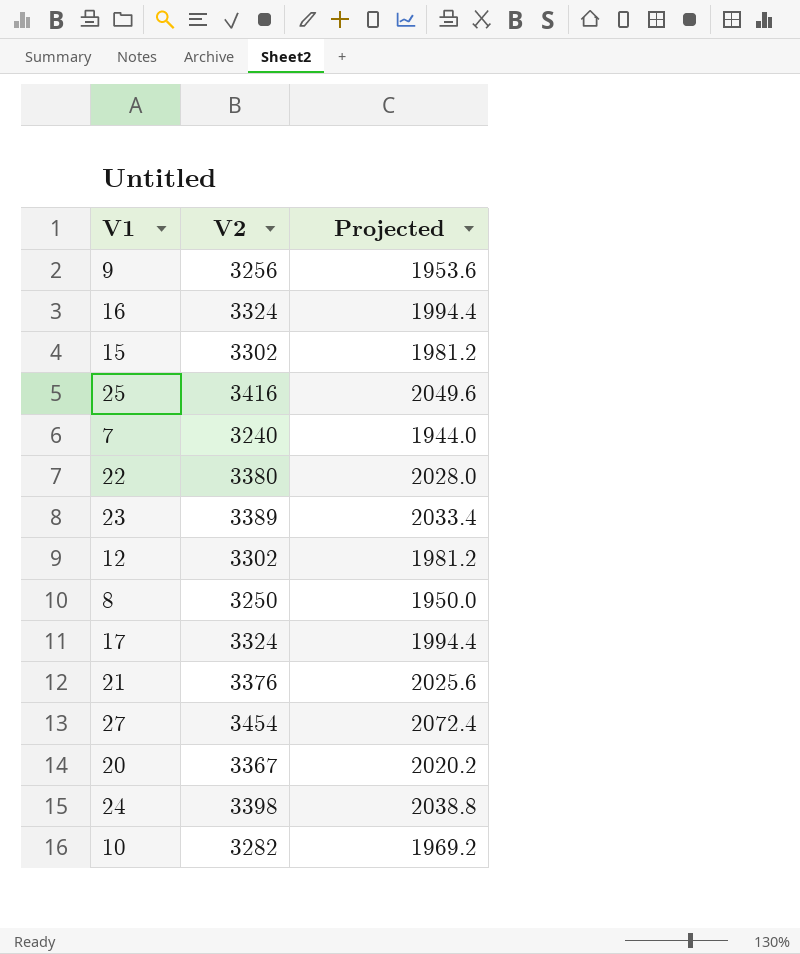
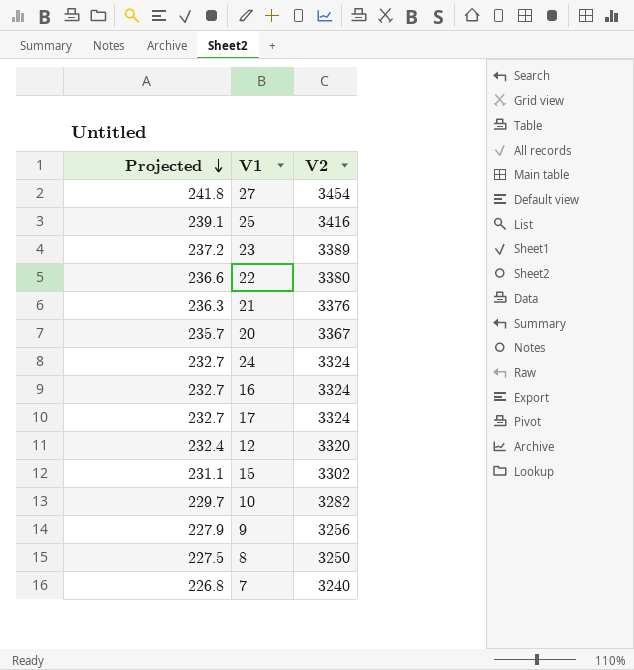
row order: none -> Projected descending
column Projected | formula: [V2] * 0.6 -> [V2] * 0.07
column Projected | position: 3 -> 1
24 | V2: 3398 -> 3324
12 | V2: 3302 -> 3320

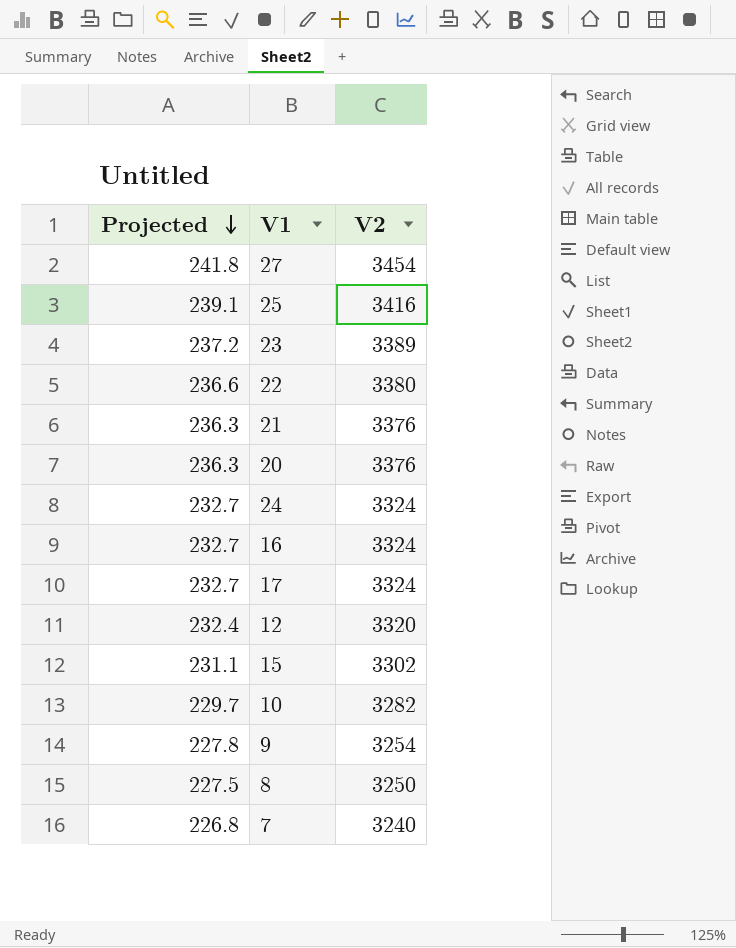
20 | Projected: 235.7 -> 236.3
20 | V2: 3367 -> 3376
9 | Projected: 227.9 -> 227.8
9 | V2: 3256 -> 3254

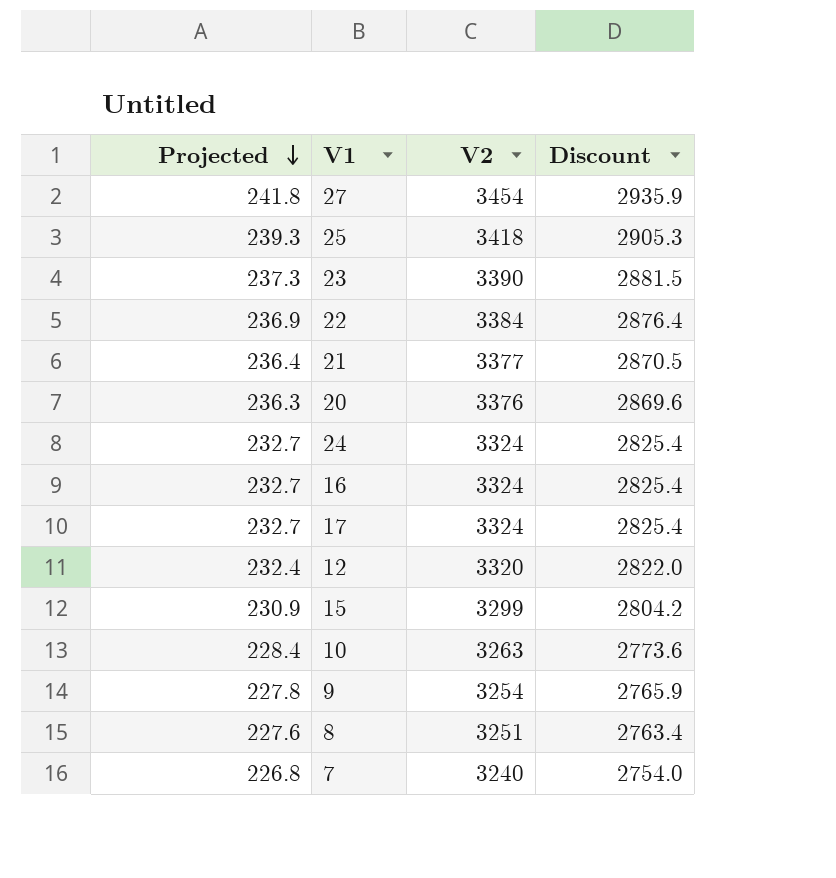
column Discount | formula: none -> [V2] * 0.85
25 | Projected: 239.1 -> 239.3
25 | V2: 3416 -> 3418
23 | Projected: 237.2 -> 237.3
23 | V2: 3389 -> 3390
22 | Projected: 236.6 -> 236.9
22 | V2: 3380 -> 3384
21 | Projected: 236.3 -> 236.4
21 | V2: 3376 -> 3377
15 | Projected: 231.1 -> 230.9
15 | V2: 3302 -> 3299
10 | Projected: 229.7 -> 228.4
10 | V2: 3282 -> 3263
8 | Projected: 227.5 -> 227.6
8 | V2: 3250 -> 3251

